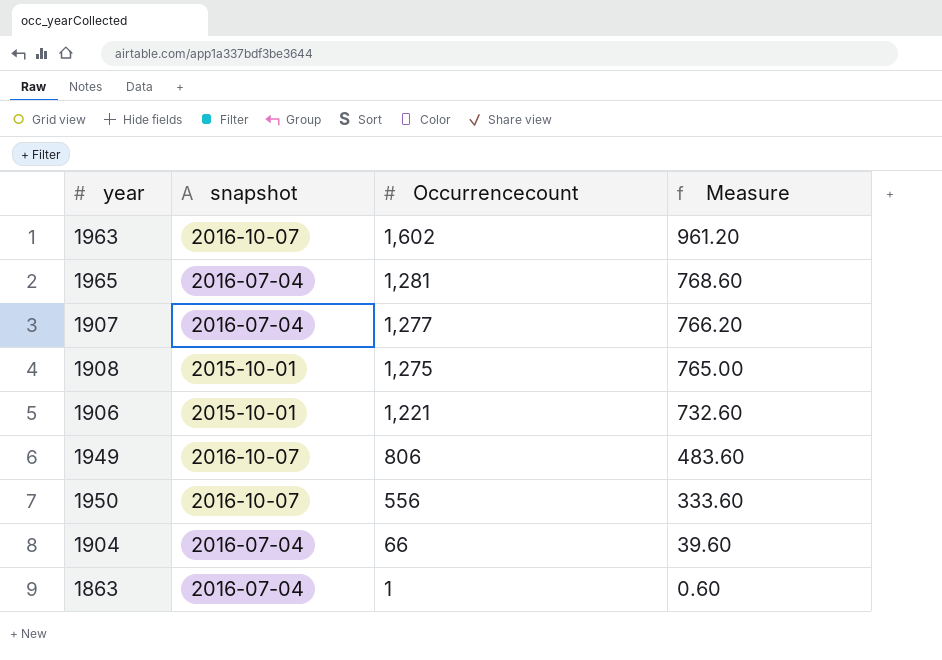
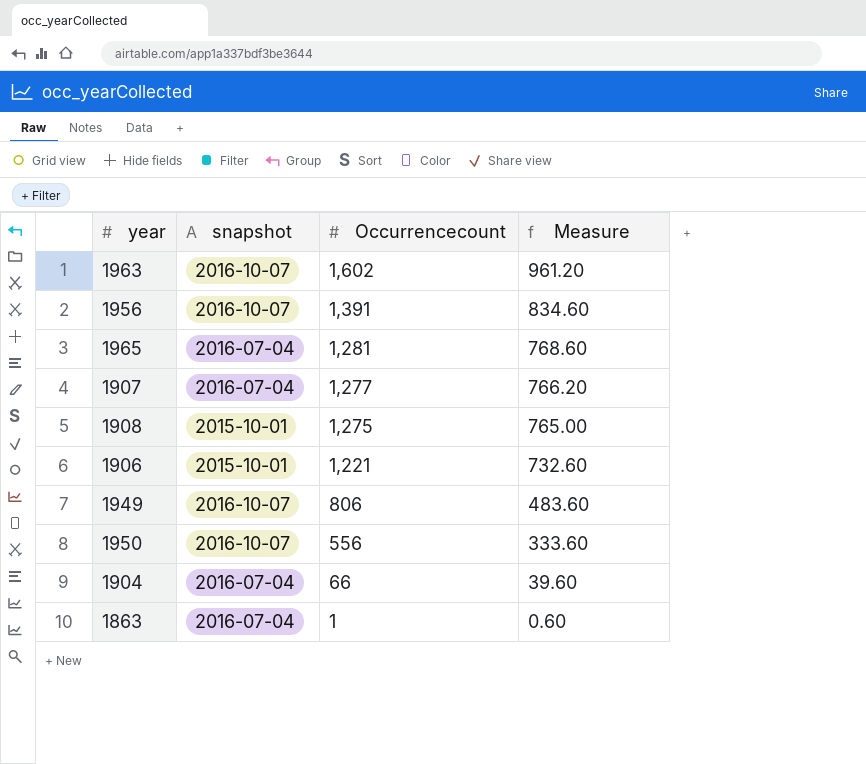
row 1956: none -> 2016-10-07 | 1,391 | 834.60

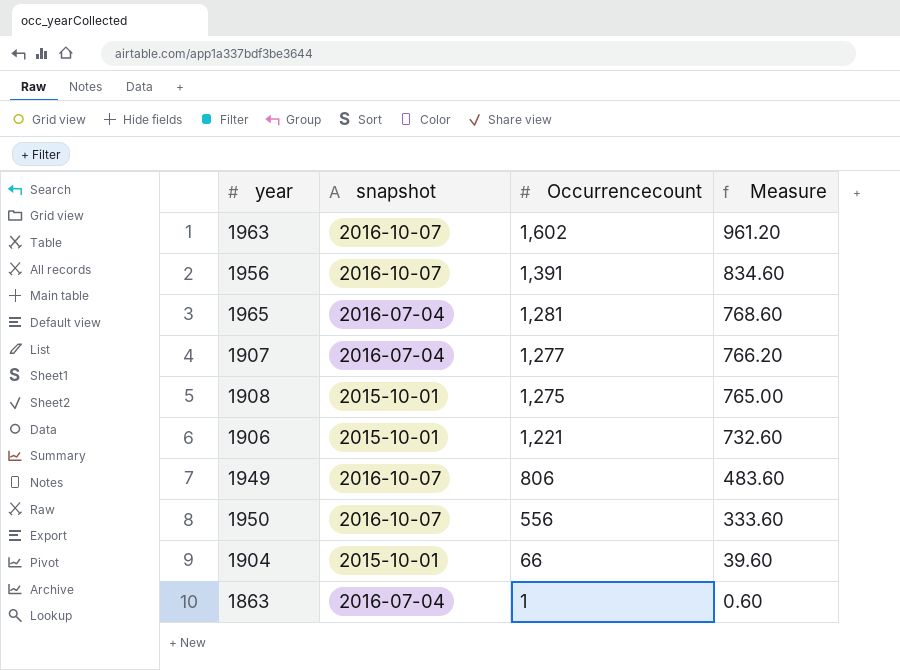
1904 | snapshot: 2016-07-04 -> 2015-10-01

